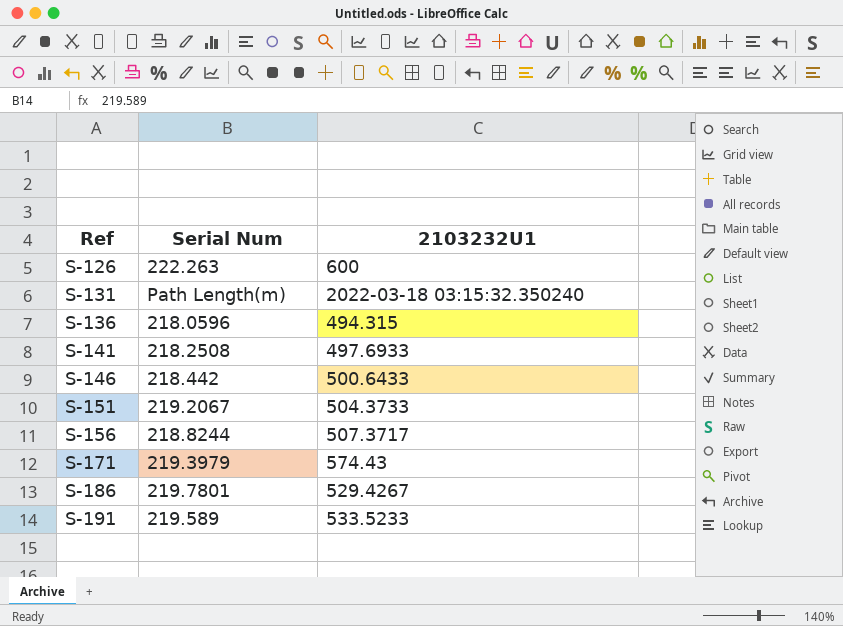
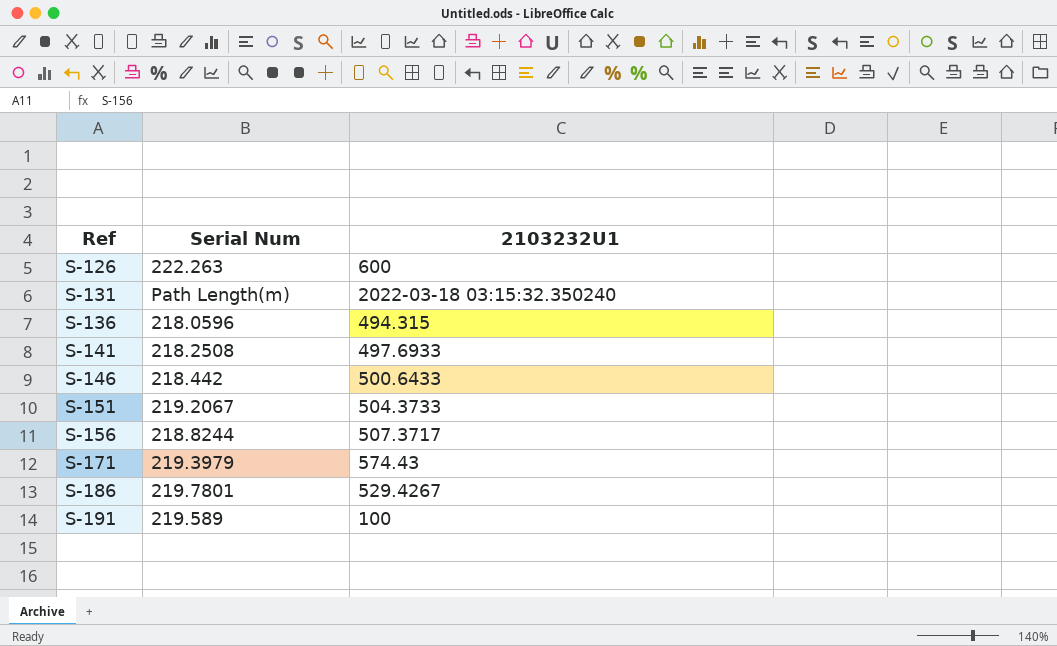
S-191 | 2103232U1: 533.5233 -> 100

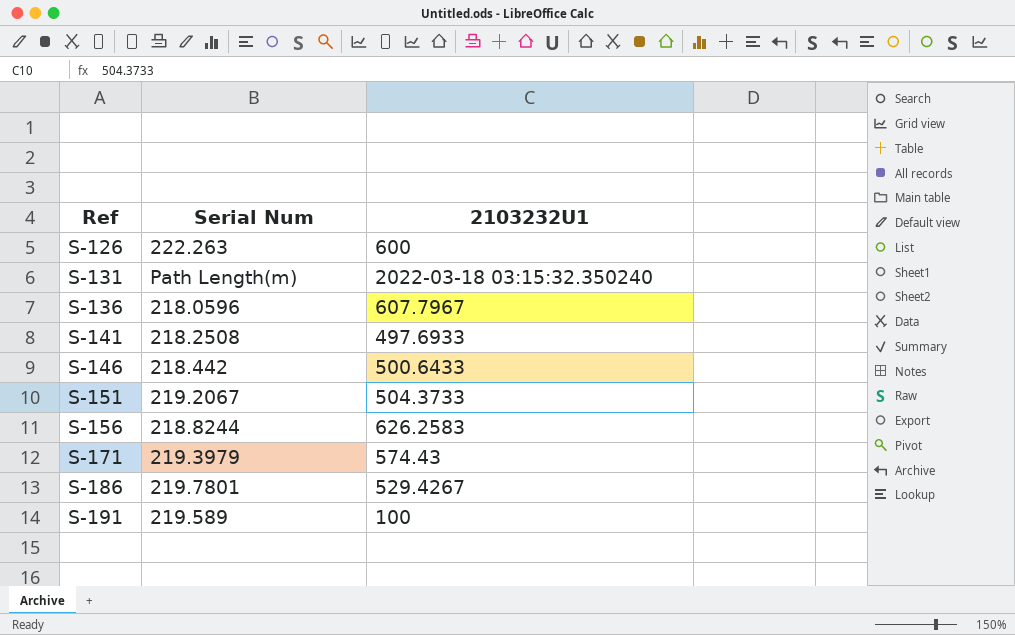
S-136 | 2103232U1: 494.315 -> 607.7967
S-156 | 2103232U1: 507.3717 -> 626.2583

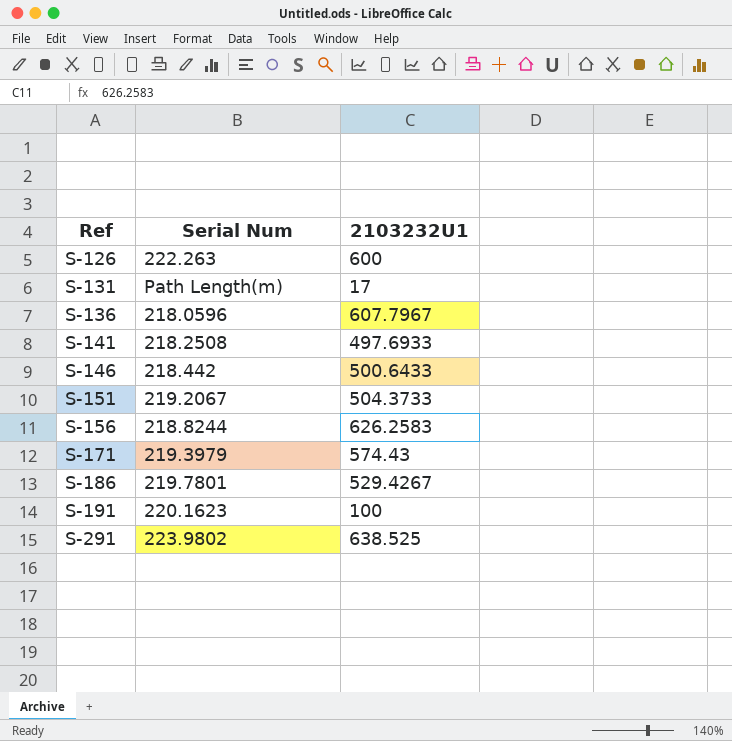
S-131 | 2103232U1: 2022-03-18 03:15:32.350240 -> 17
S-191 | Serial Num: 219.589 -> 220.1623
row S-291: none -> 223.9802 | 638.525

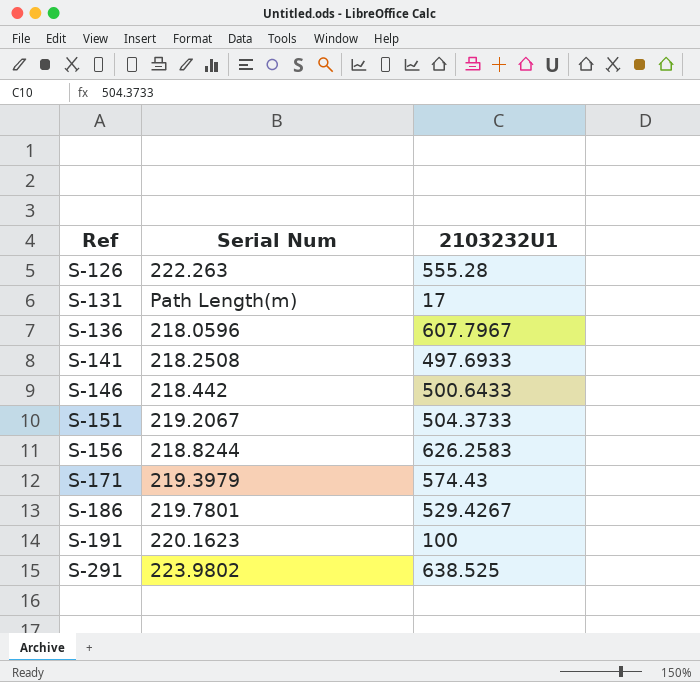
S-126 | 2103232U1: 600 -> 555.28

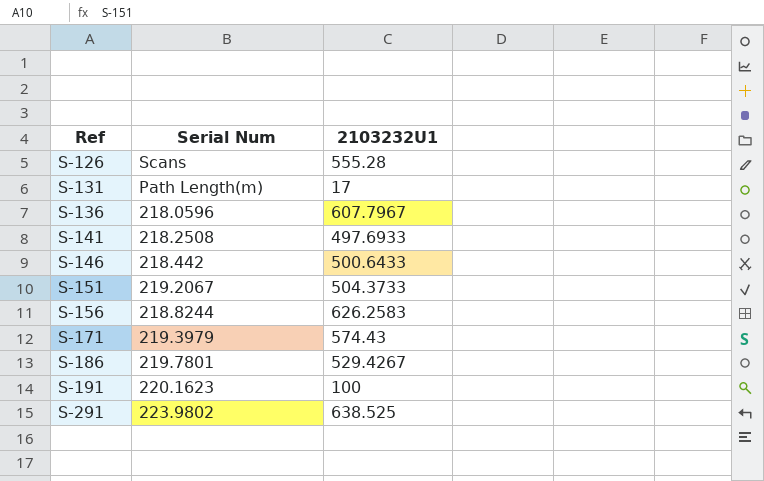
S-126 | Serial Num: 222.263 -> Scans

